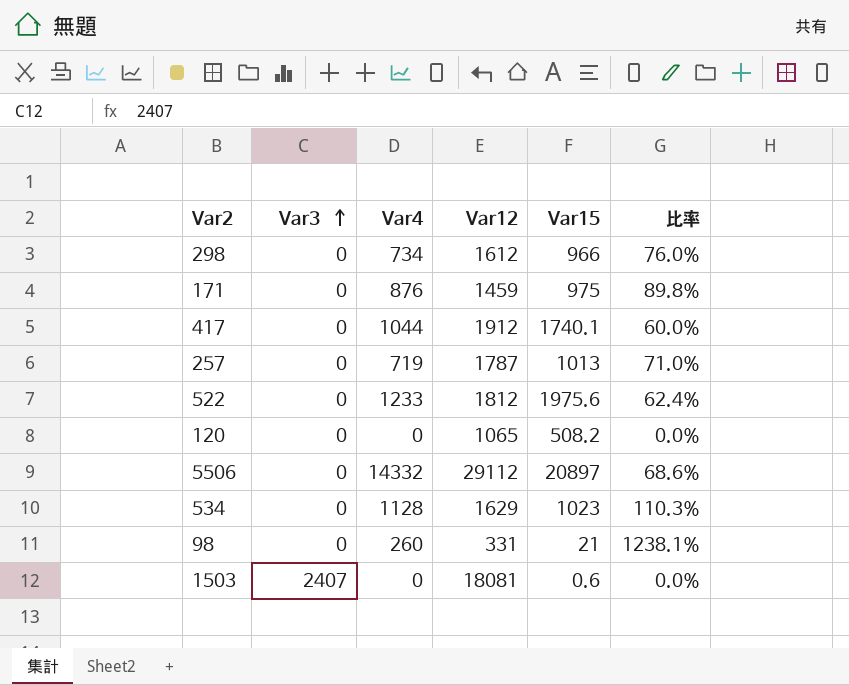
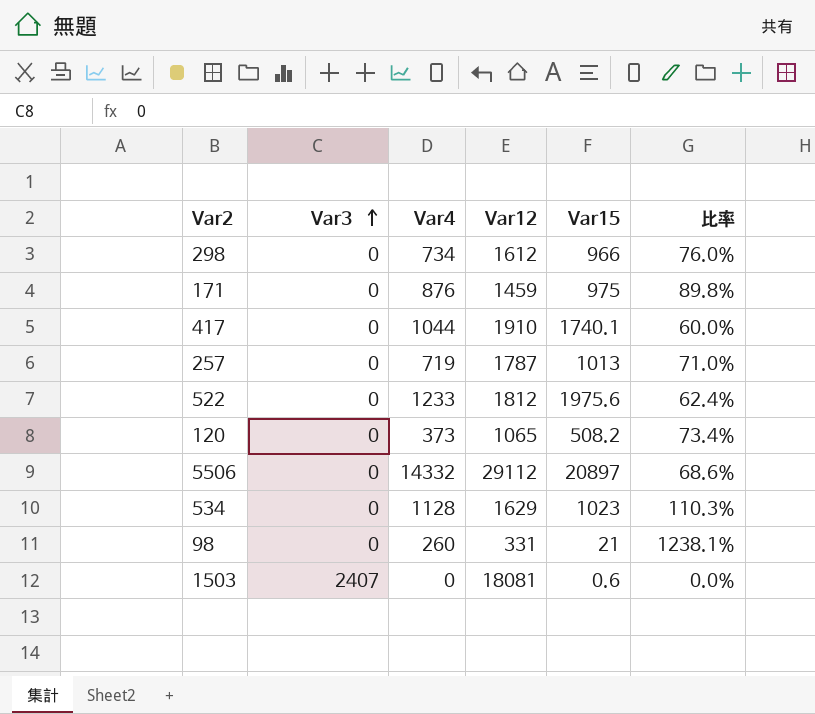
417 | Var12: 1912 -> 1910
120 | Var4: 0 -> 373
120 | 比率: 0.0% -> 73.4%

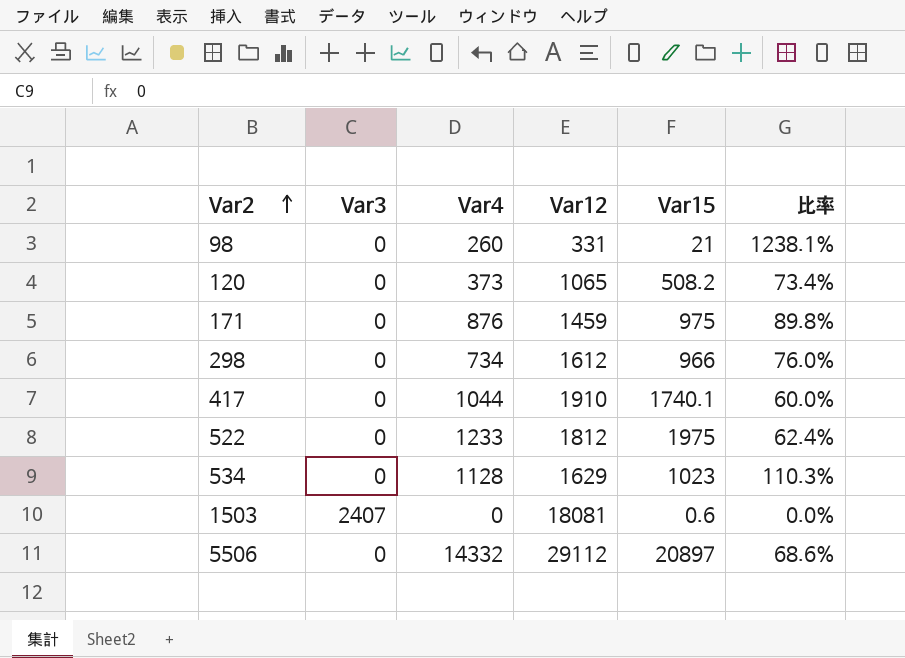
row order: Var3 ascending -> Var2 ascending
row 257: 0 | 719 | 1787 | 1013 | 71.0% -> none
522 | Var15: 1975.6 -> 1975

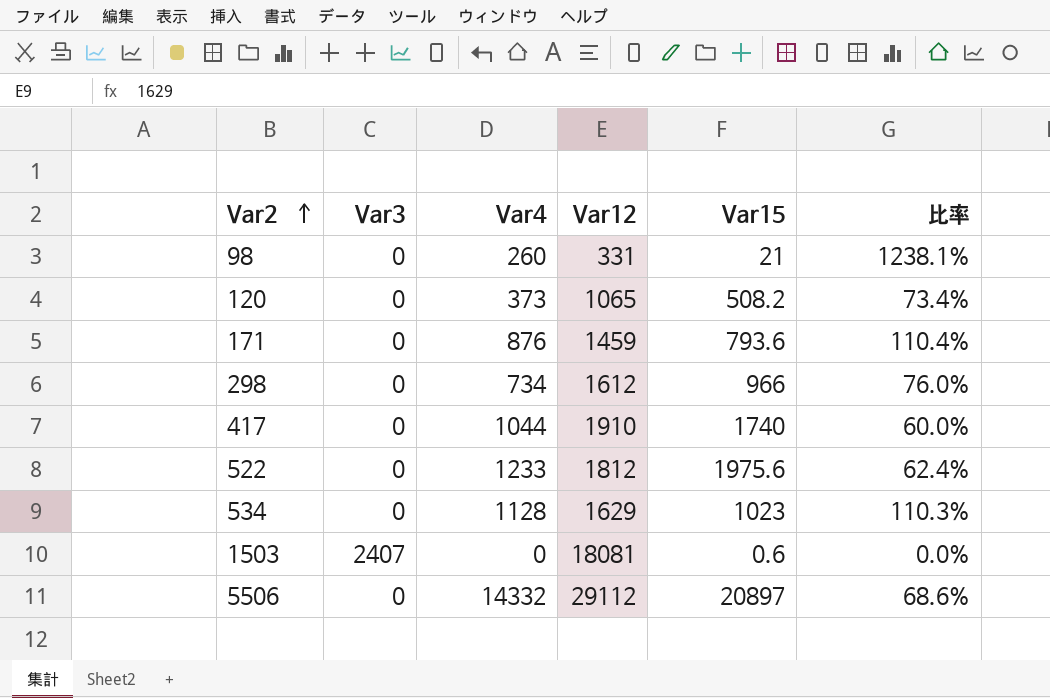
171 | Var15: 975 -> 793.6
171 | 比率: 89.8% -> 110.4%
417 | Var15: 1740.1 -> 1740
522 | Var15: 1975 -> 1975.6

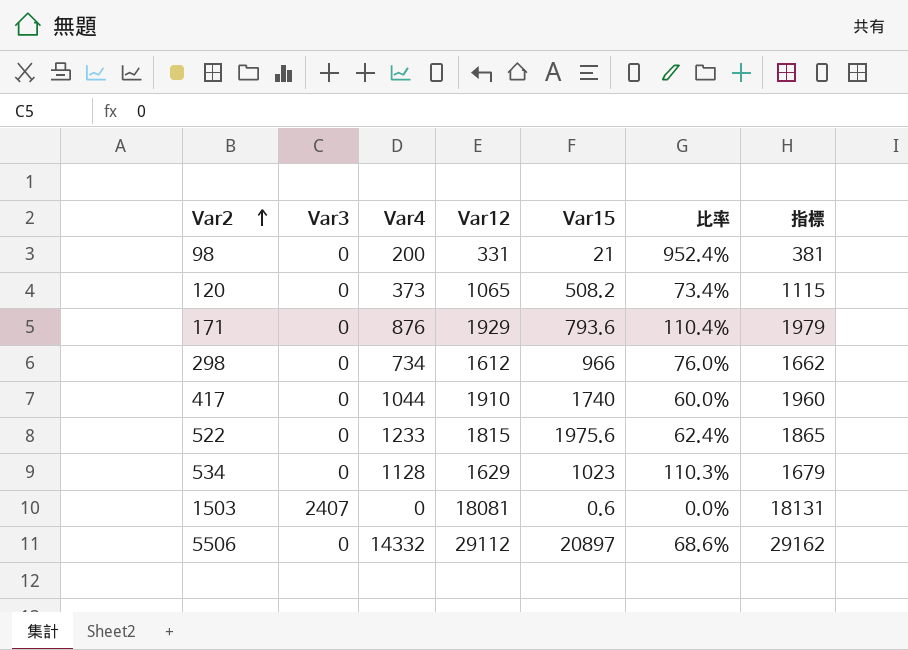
column 指標 | formula: none -> [Var12] + 50
98 | Var4: 260 -> 200
98 | 比率: 1238.1% -> 952.4%
171 | Var12: 1459 -> 1929
522 | Var12: 1812 -> 1815

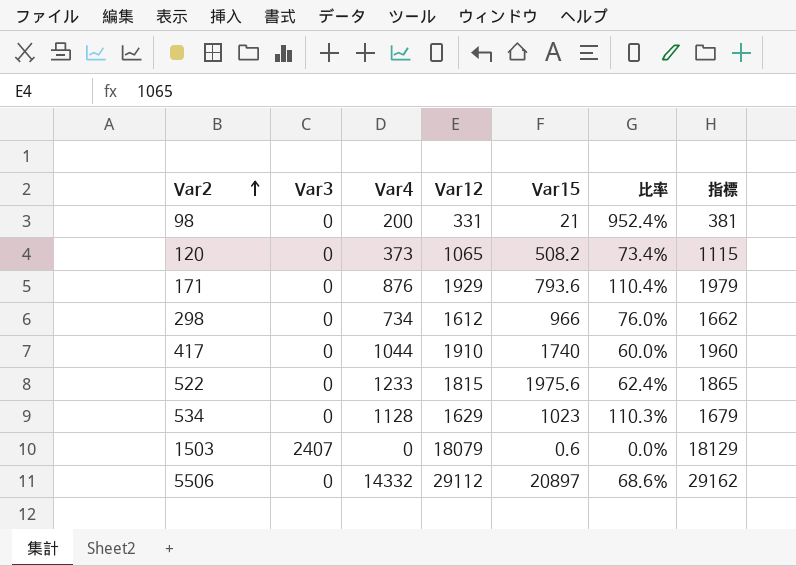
1503 | Var12: 18081 -> 18079
1503 | 指標: 18131 -> 18129

